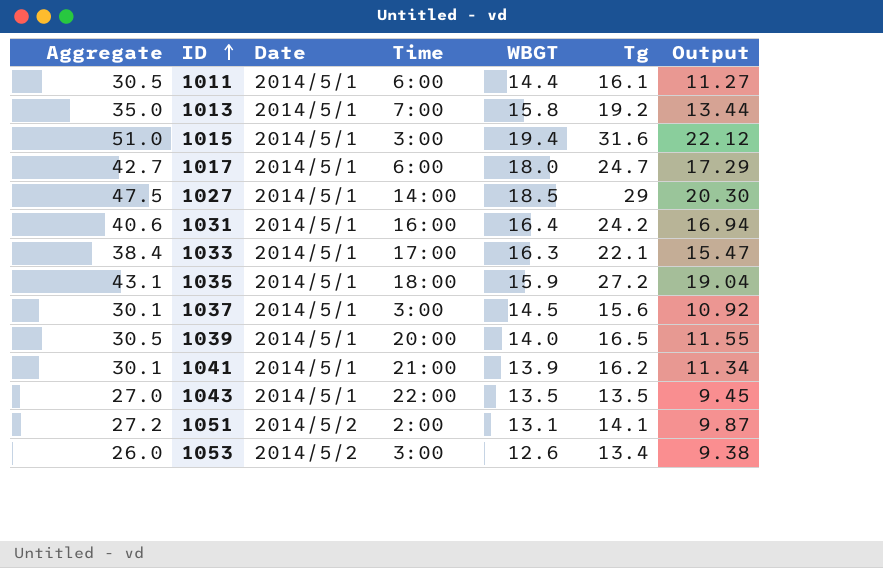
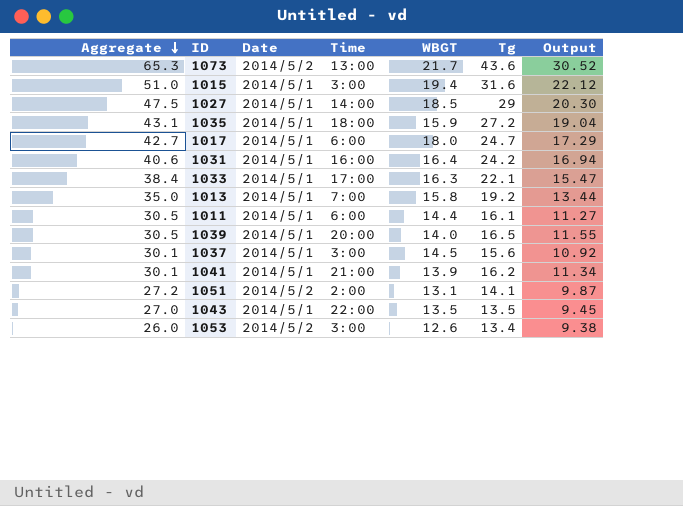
row order: ID ascending -> Aggregate descending
row 1073: none -> 65.3 | 2014/5/2 | 13:00 | 21.7 | 43.6 | 30.52

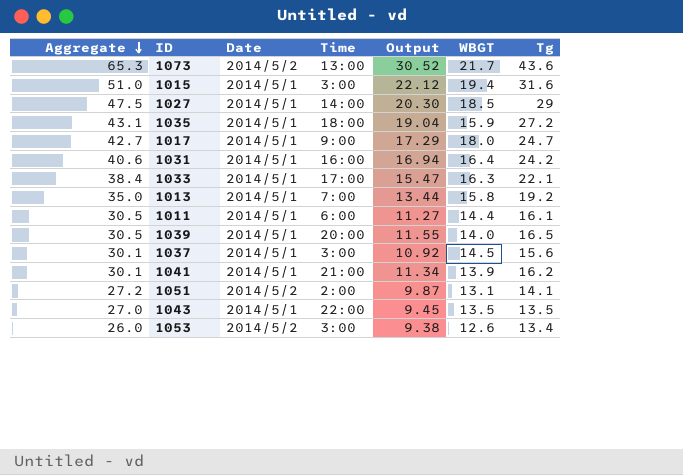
column Output | position: 7 -> 5
1017 | Time: 6:00 -> 9:00

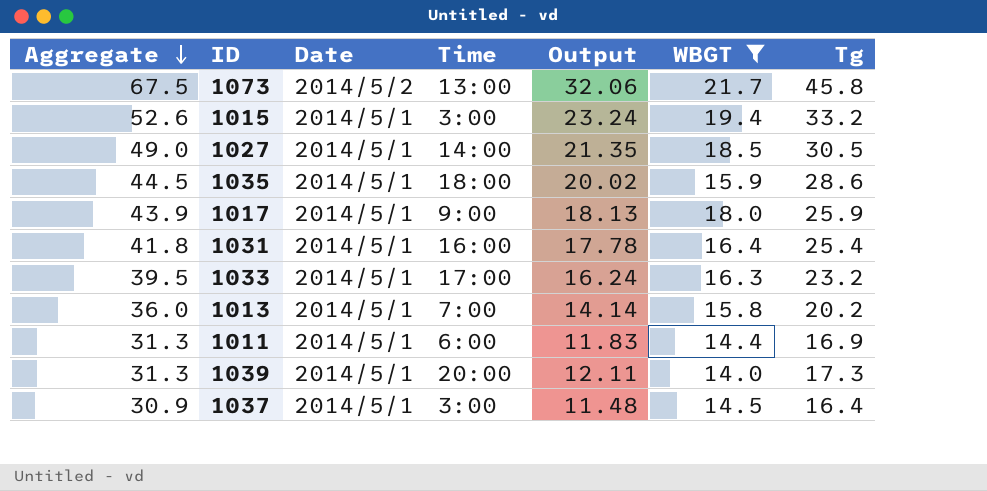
filter: none -> WBGT >= 14.0
1073 | Aggregate: 65.3 -> 67.5
1073 | Output: 30.52 -> 32.06
1073 | Tg: 43.6 -> 45.8
1015 | Aggregate: 51.0 -> 52.6
1015 | Output: 22.12 -> 23.24
1015 | Tg: 31.6 -> 33.2
1027 | Aggregate: 47.5 -> 49.0
1027 | Output: 20.30 -> 21.35
1027 | Tg: 29 -> 30.5
1035 | Aggregate: 43.1 -> 44.5
1035 | Output: 19.04 -> 20.02
1035 | Tg: 27.2 -> 28.6
1017 | Aggregate: 42.7 -> 43.9
1017 | Output: 17.29 -> 18.13
1017 | Tg: 24.7 -> 25.9
1031 | Aggregate: 40.6 -> 41.8
1031 | Output: 16.94 -> 17.78
1031 | Tg: 24.2 -> 25.4
1033 | Aggregate: 38.4 -> 39.5
1033 | Output: 15.47 -> 16.24
1033 | Tg: 22.1 -> 23.2
1013 | Aggregate: 35.0 -> 36.0
1013 | Output: 13.44 -> 14.14
1013 | Tg: 19.2 -> 20.2
1011 | Aggregate: 30.5 -> 31.3
1011 | Output: 11.27 -> 11.83
1011 | Tg: 16.1 -> 16.9
1039 | Aggregate: 30.5 -> 31.3
1039 | Output: 11.55 -> 12.11
1039 | Tg: 16.5 -> 17.3
1037 | Aggregate: 30.1 -> 30.9
1037 | Output: 10.92 -> 11.48
1037 | Tg: 15.6 -> 16.4

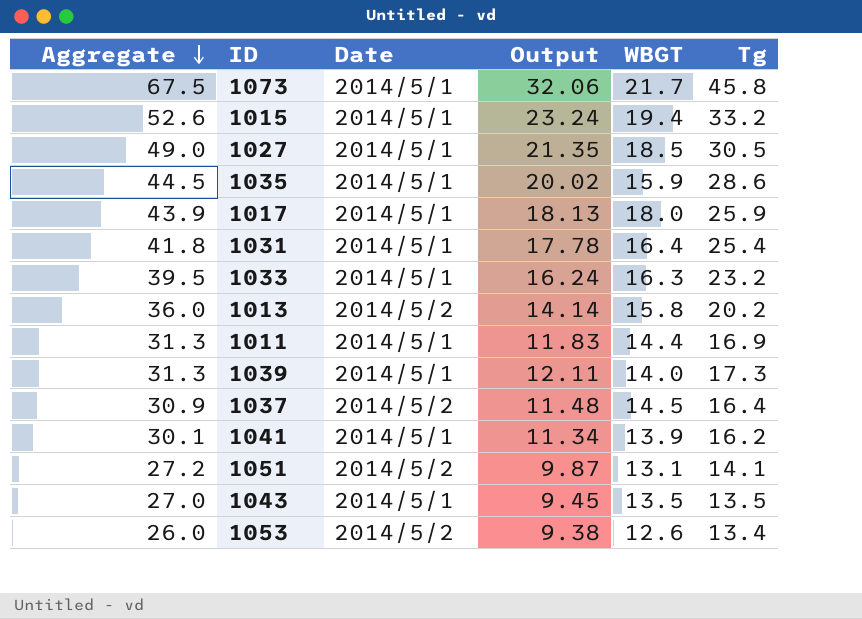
filter: WBGT >= 14.0 -> none
column Time | position: 4 -> none
1073 | Date: 2014/5/2 -> 2014/5/1
1013 | Date: 2014/5/1 -> 2014/5/2
1037 | Date: 2014/5/1 -> 2014/5/2

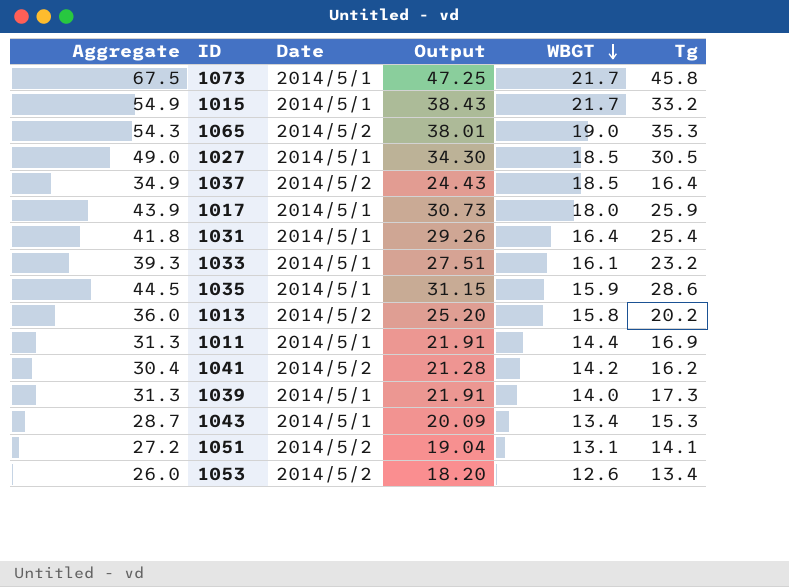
row order: Aggregate descending -> WBGT descending
column Output | formula: [Tg] * 0.7 -> [Aggregate] * 0.7
1015 | Aggregate: 52.6 -> 54.9
1015 | WBGT: 19.4 -> 21.7
row 1065: none -> 54.3 | 2014/5/2 | 38.01 | 19.0 | 35.3
1037 | Aggregate: 30.9 -> 34.9
1037 | WBGT: 14.5 -> 18.5
1033 | Aggregate: 39.5 -> 39.3
1033 | WBGT: 16.3 -> 16.1
1041 | Aggregate: 30.1 -> 30.4
1041 | Date: 2014/5/1 -> 2014/5/2
1041 | WBGT: 13.9 -> 14.2
1043 | Aggregate: 27.0 -> 28.7
1043 | WBGT: 13.5 -> 13.4
1043 | Tg: 13.5 -> 15.3

